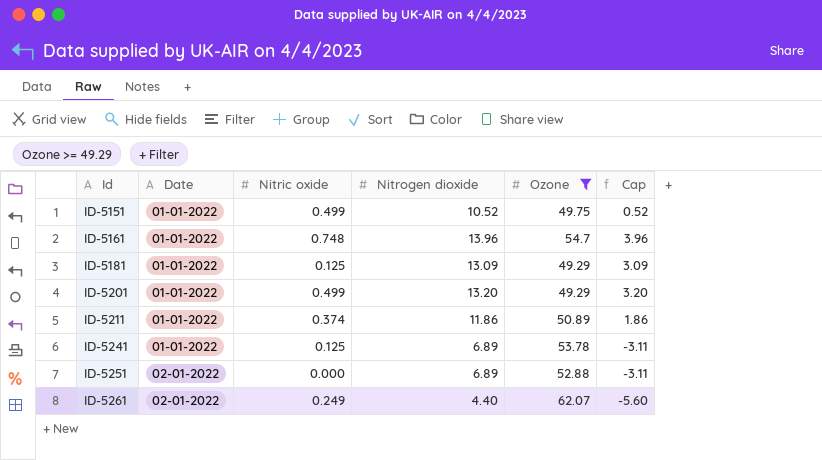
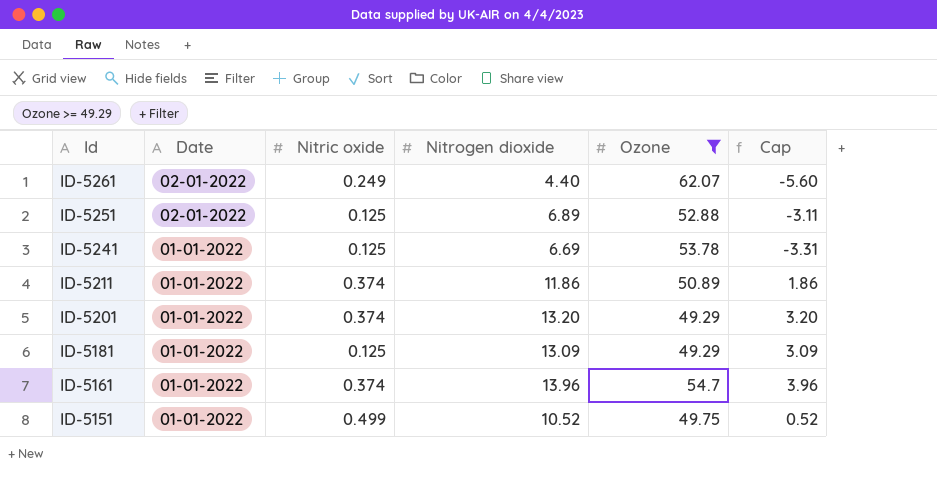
row order: Id ascending -> Id descending
ID-5251 | Nitric oxide: 0.000 -> 0.125
ID-5241 | Nitrogen dioxide: 6.89 -> 6.69
ID-5241 | Cap: -3.11 -> -3.31
ID-5201 | Nitric oxide: 0.499 -> 0.374
ID-5161 | Nitric oxide: 0.748 -> 0.374

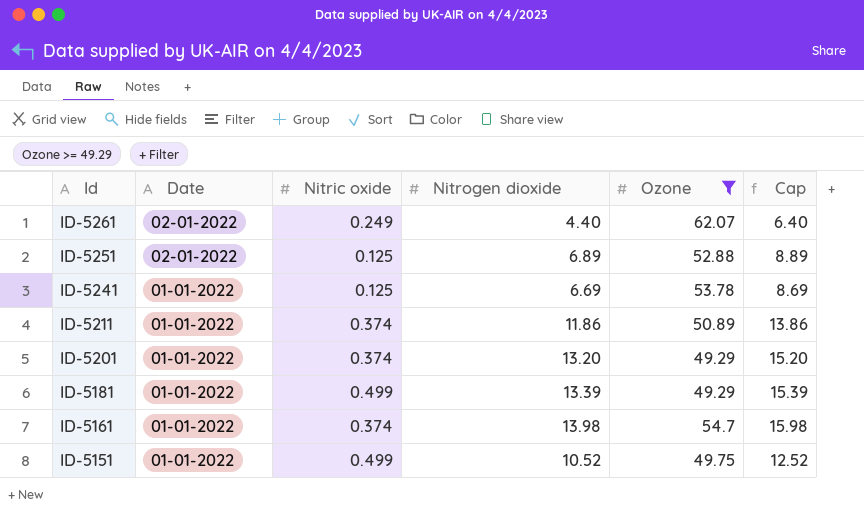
column Cap | formula: [Nitrogen dioxide] - 10 -> [Nitrogen dioxide] + 2
ID-5181 | Nitric oxide: 0.125 -> 0.499
ID-5181 | Nitrogen dioxide: 13.09 -> 13.39
ID-5161 | Nitrogen dioxide: 13.96 -> 13.98

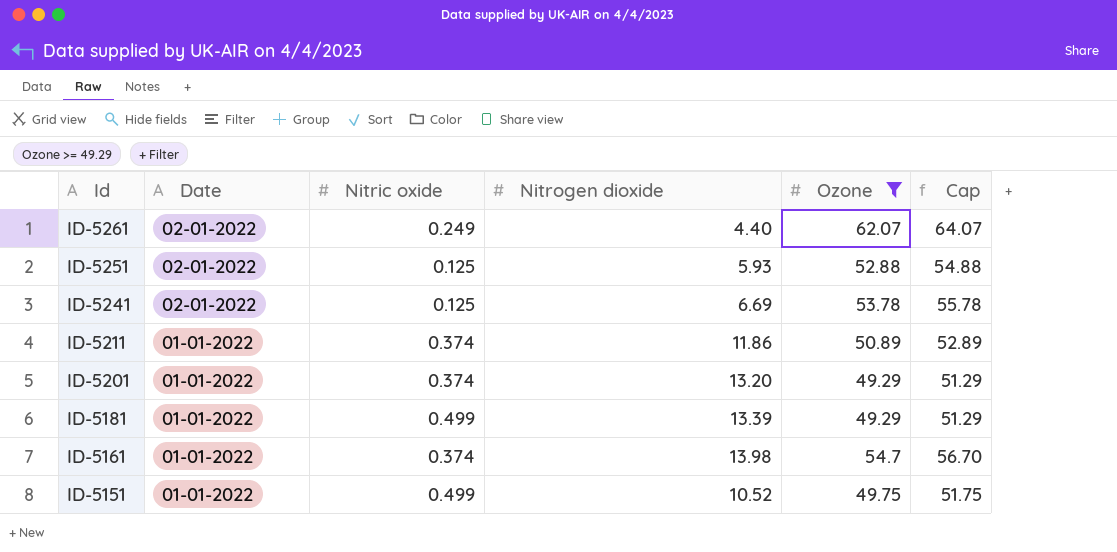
column Cap | formula: [Nitrogen dioxide] + 2 -> [Ozone] + 2
ID-5251 | Nitrogen dioxide: 6.89 -> 5.93
ID-5241 | Date: 01-01-2022 -> 02-01-2022

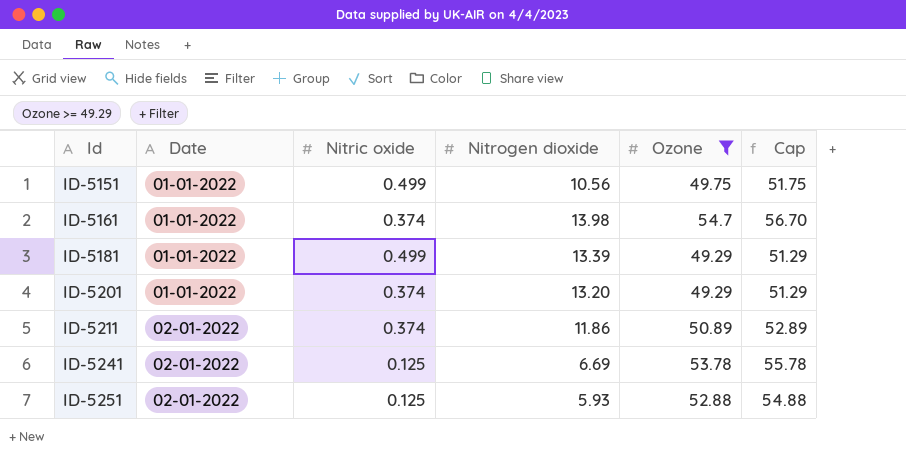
row order: Id descending -> Id ascending
row ID-5261: 02-01-2022 | 0.249 | 4.40 | 62.07 | 64.07 -> none
ID-5151 | Nitrogen dioxide: 10.52 -> 10.56
ID-5211 | Date: 01-01-2022 -> 02-01-2022

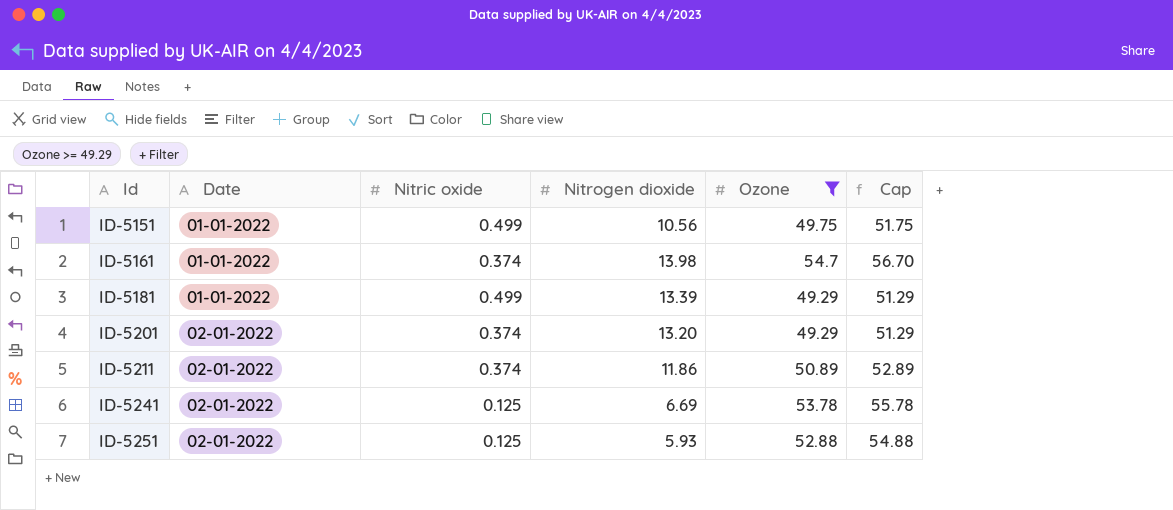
ID-5201 | Date: 01-01-2022 -> 02-01-2022

